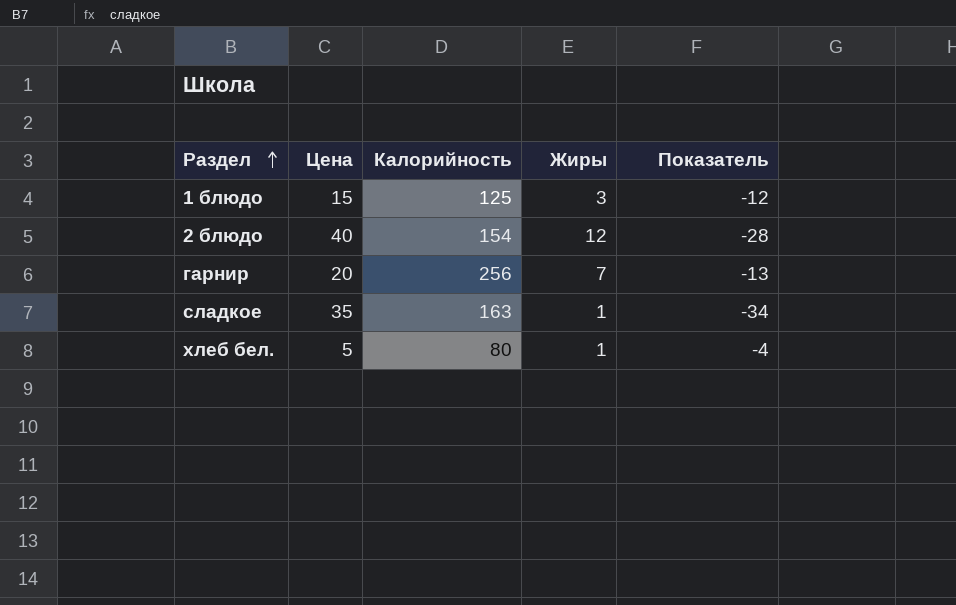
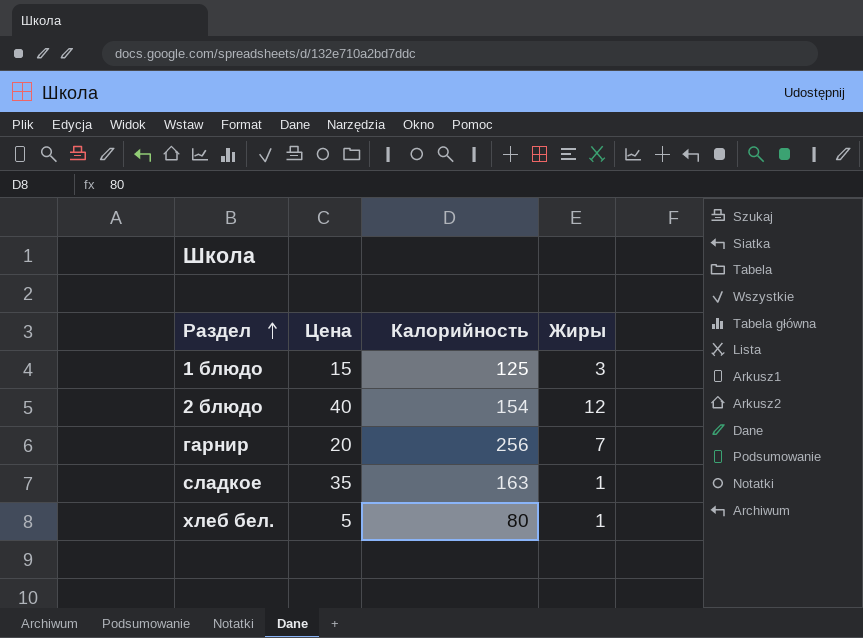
column Показатель | formula: [Жиры] - [Цена] -> none

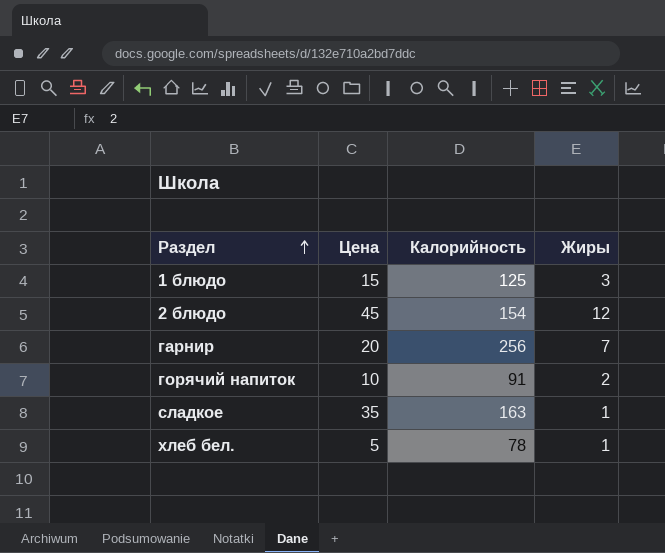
2 блюдо | Цена: 40 -> 45
row горячий напиток: none -> 10 | 91 | 2
хлеб бел. | Калорийность: 80 -> 78

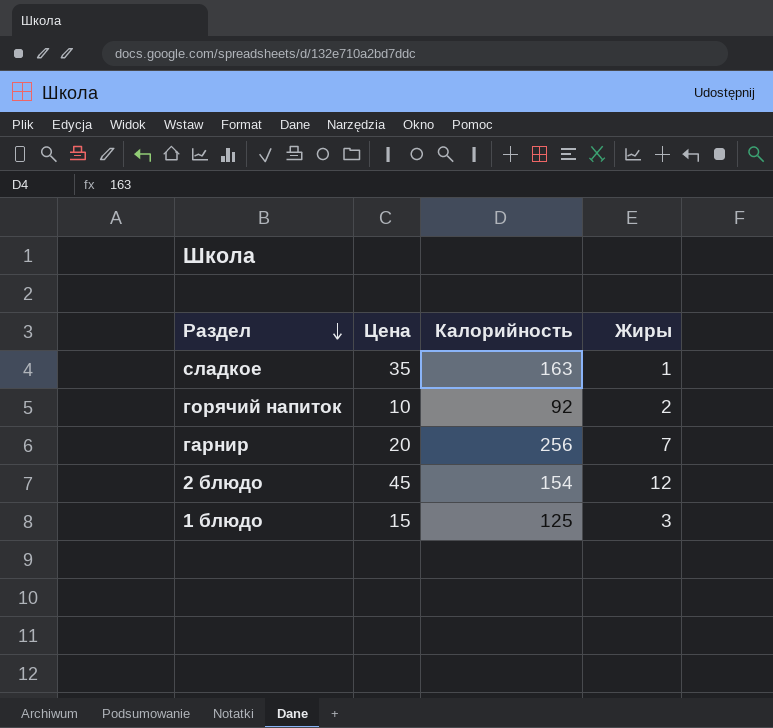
row order: Раздел ascending -> Раздел descending
row хлеб бел.: 5 | 78 | 1 -> none
горячий напиток | Калорийность: 91 -> 92

